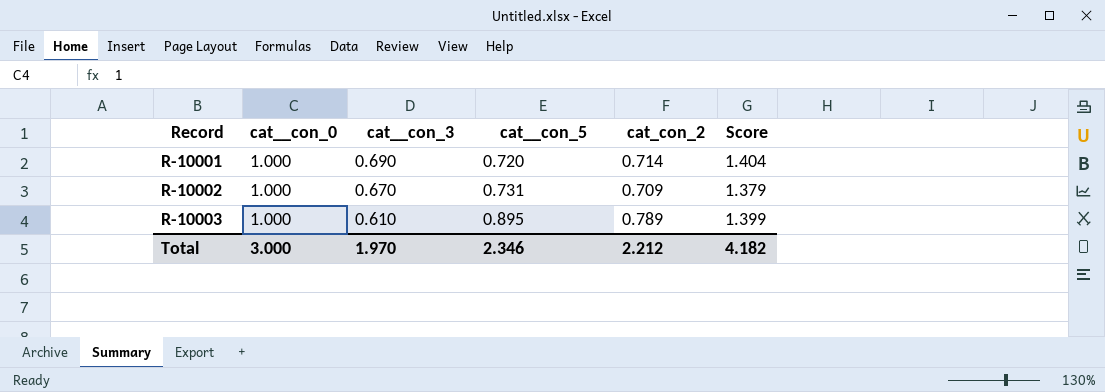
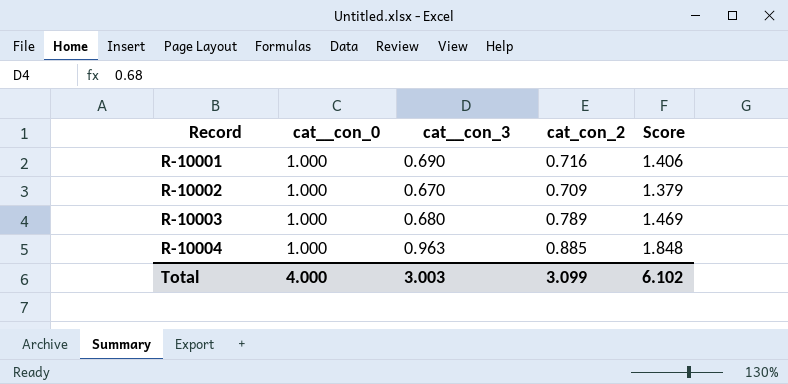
column cat__con_5 | position: 4 -> none
R-10001 | cat_con_2: 0.714 -> 0.716
R-10001 | Score: 1.404 -> 1.406
R-10003 | cat__con_3: 0.610 -> 0.680
R-10003 | Score: 1.399 -> 1.469
row R-10004: none -> 1.000 | 0.963 | 0.885 | 1.848
Total | cat__con_0: 3.000 -> 4.000
Total | cat__con_3: 1.970 -> 3.003
Total | cat_con_2: 2.212 -> 3.099
Total | Score: 4.182 -> 6.102

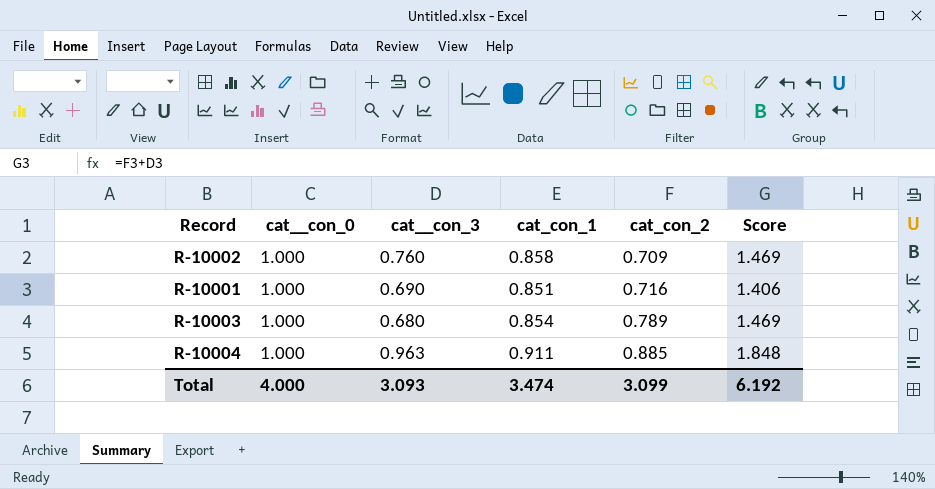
row order: Record ascending -> cat_con_2 ascending
column cat_con_1 | position: none -> 4
R-10002 | cat__con_3: 0.670 -> 0.760
R-10002 | Score: 1.379 -> 1.469
Total | cat__con_3: 3.003 -> 3.093
Total | Score: 6.102 -> 6.192

